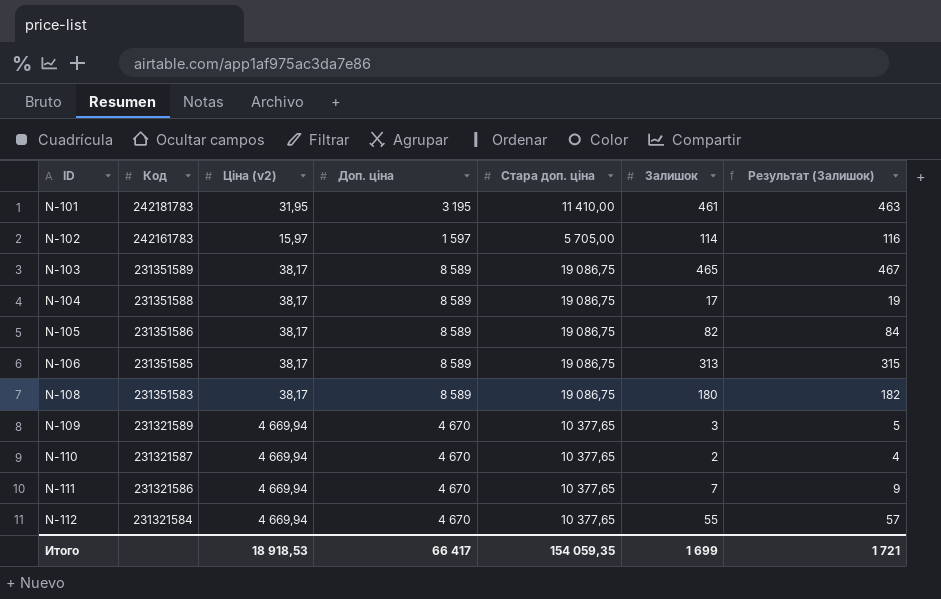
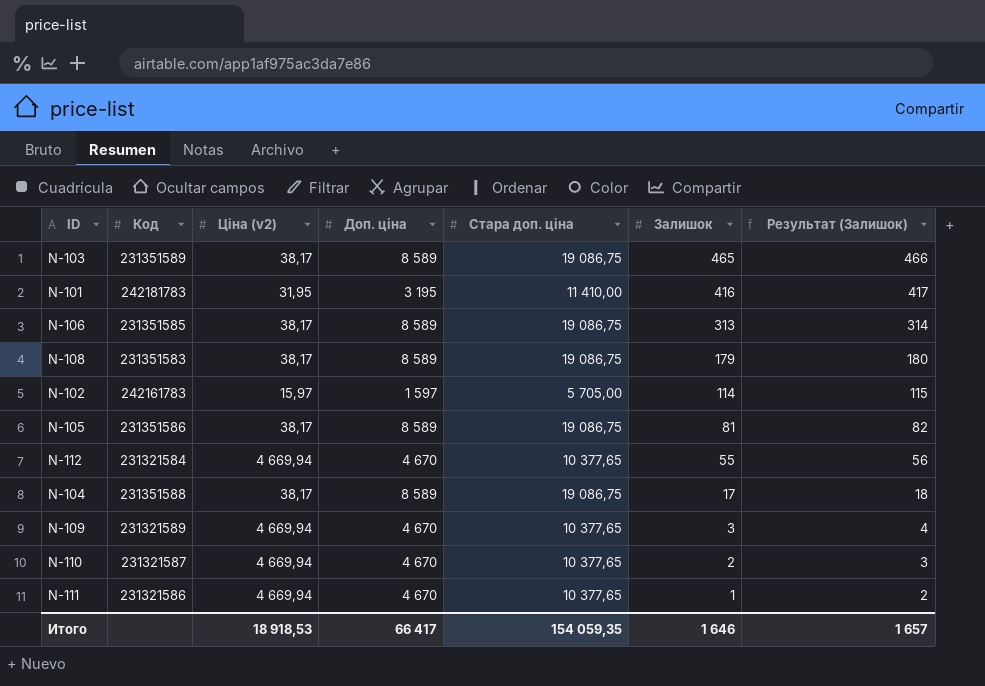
row order: ID ascending -> Залишок descending
column Результат (Залишок) | formula: [Залишок] + 2 -> [Залишок] + 1
N-101 | Залишок: 461 -> 416
N-108 | Залишок: 180 -> 179
N-105 | Залишок: 82 -> 81
N-111 | Залишок: 7 -> 1
Итого | Залишок: 1 699 -> 1 646
Итого | Результат (Залишок): 1 721 -> 1 657

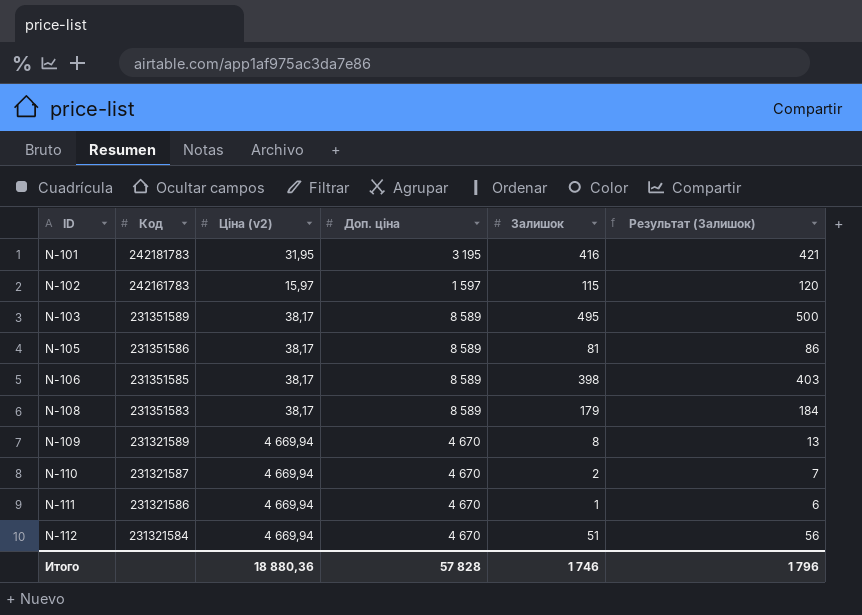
row order: Залишок descending -> ID ascending
column Стара доп. ціна | position: 5 -> none
column Результат (Залишок) | formula: [Залишок] + 1 -> [Залишок] + 5
row N-104: 231351588 | 38,17 | 8 589 | 19 086,75 | 17 | 18 -> none
N-102 | Залишок: 114 -> 115
N-103 | Залишок: 465 -> 495
N-106 | Залишок: 313 -> 398
N-109 | Залишок: 3 -> 8
N-112 | Залишок: 55 -> 51
Итого | Ціна (v2): 18 918,53 -> 18 880,36
Итого | Доп. ціна: 66 417 -> 57 828
Итого | Залишок: 1 646 -> 1 746
Итого | Результат (Залишок): 1 657 -> 1 796

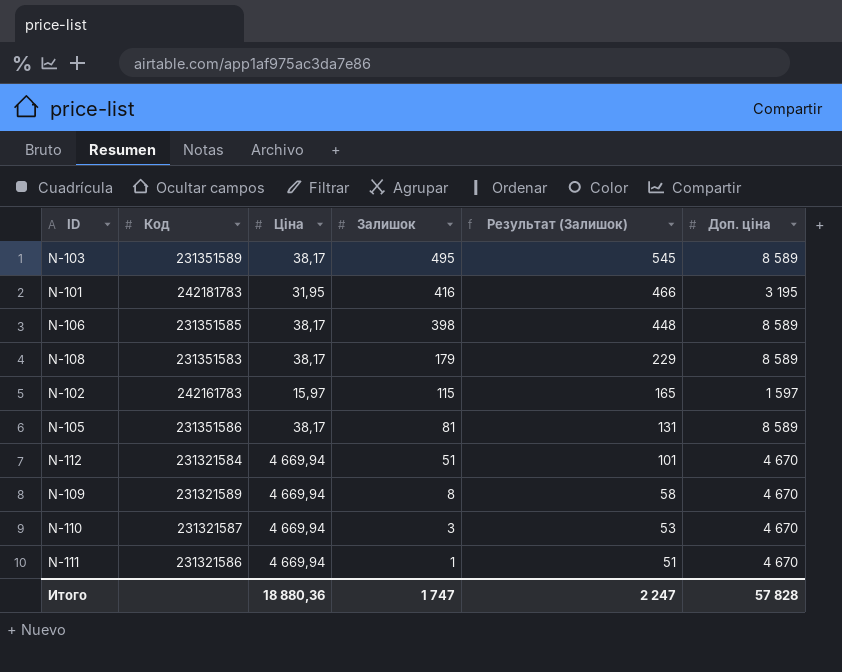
row order: ID ascending -> Залишок descending
column name: Ціна (v2) -> Ціна
column Результат (Залишок) | formula: [Залишок] + 5 -> [Залишок] + 50
column Доп. ціна | position: 4 -> 6
N-110 | Залишок: 2 -> 3
Итого | Залишок: 1 746 -> 1 747
Итого | Результат (Залишок): 1 796 -> 2 247

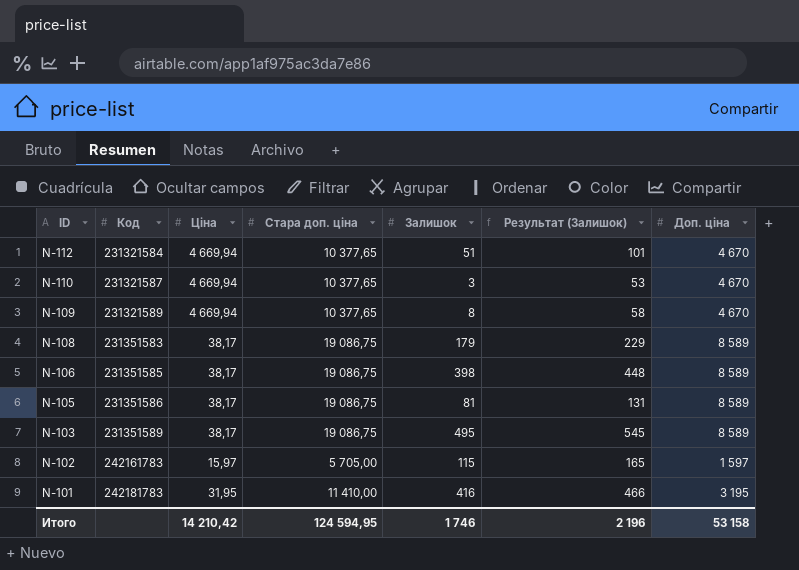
row order: Залишок descending -> ID descending
column Стара доп. ціна | position: none -> 4
row N-111: 231321586 | 4 669,94 | 1 | 51 | 4 670 -> none
Итого | Ціна: 18 880,36 -> 14 210,42
Итого | Залишок: 1 747 -> 1 746
Итого | Результат (Залишок): 2 247 -> 2 196
Итого | Доп. ціна: 57 828 -> 53 158

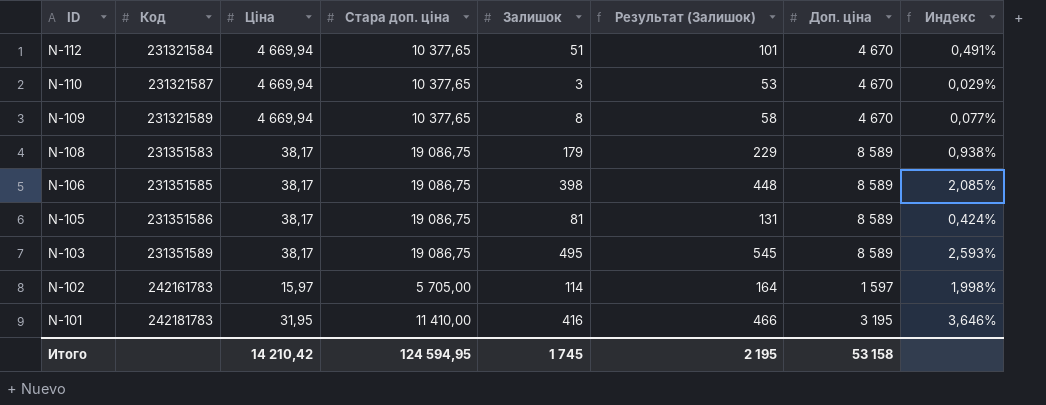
column Индекс | formula: none -> [Залишок] / [Стара доп. ціна]
N-102 | Залишок: 115 -> 114
N-102 | Результат (Залишок): 165 -> 164
Итого | Залишок: 1 746 -> 1 745
Итого | Результат (Залишок): 2 196 -> 2 195

